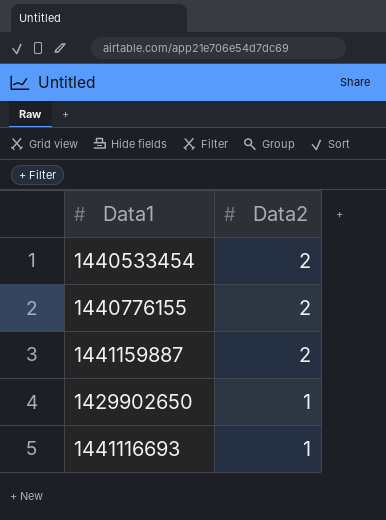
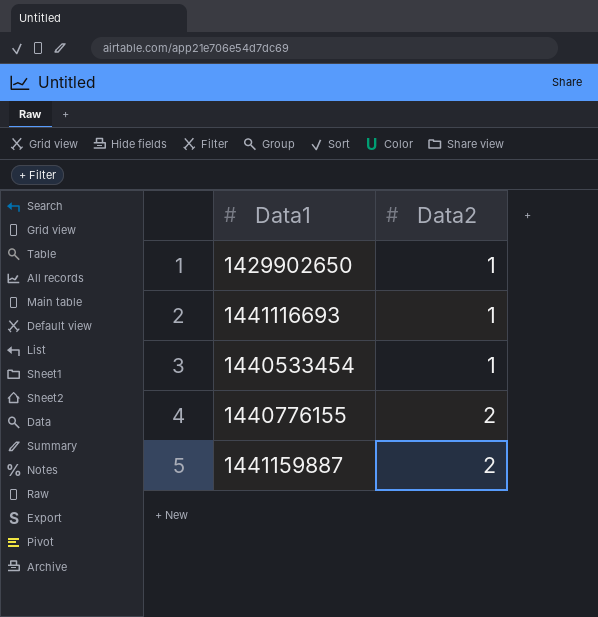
row order: Data2 descending -> Data2 ascending
1440533454 | Data2: 2 -> 1

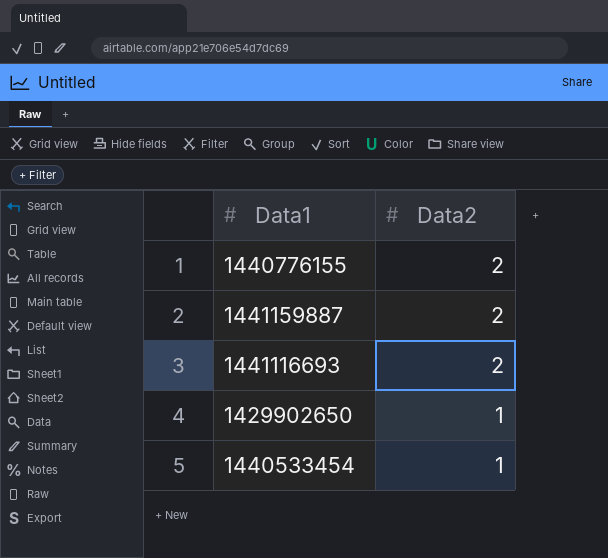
row order: Data2 ascending -> Data2 descending
1441116693 | Data2: 1 -> 2

